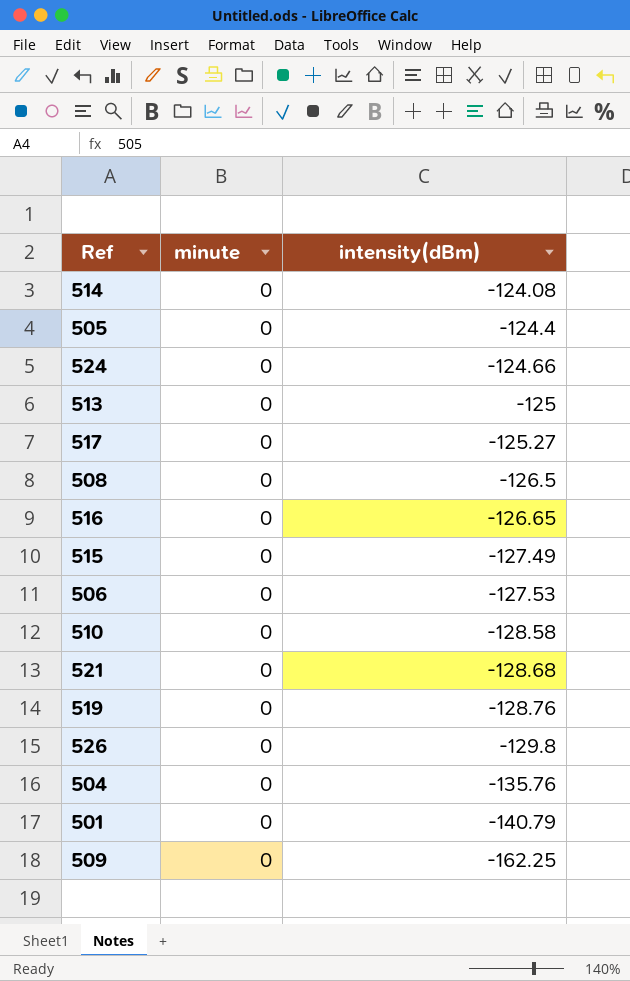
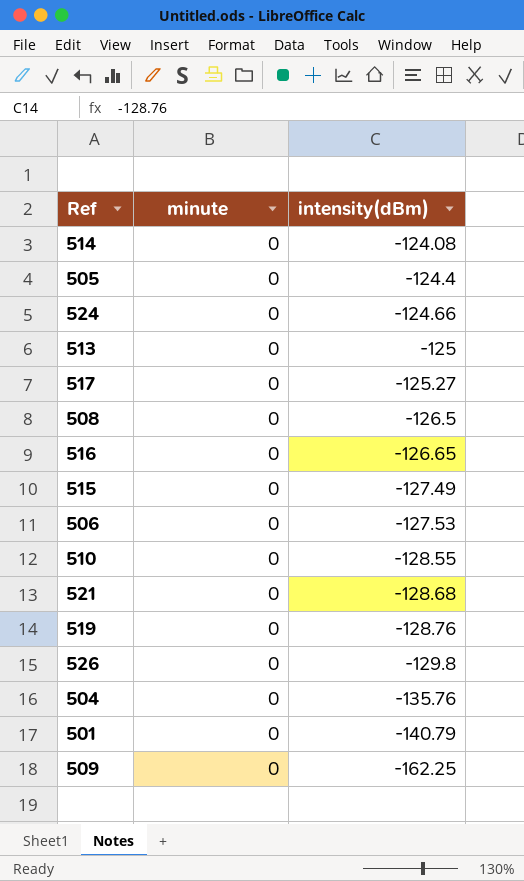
510 | intensity(dBm): -128.58 -> -128.55

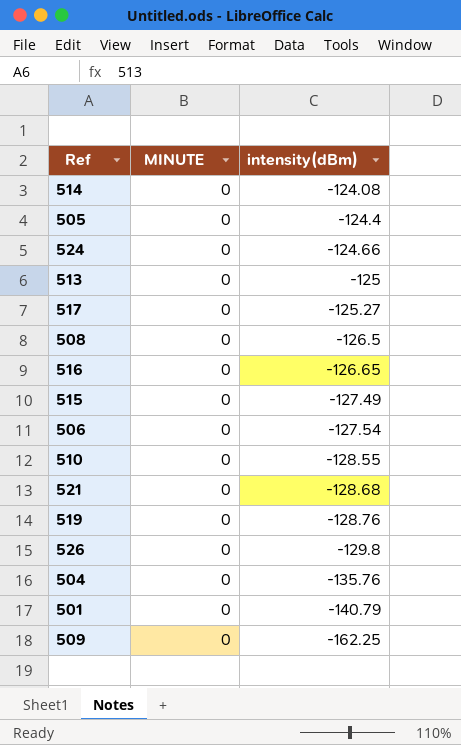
column name: minute -> MINUTE
506 | intensity(dBm): -127.53 -> -127.54

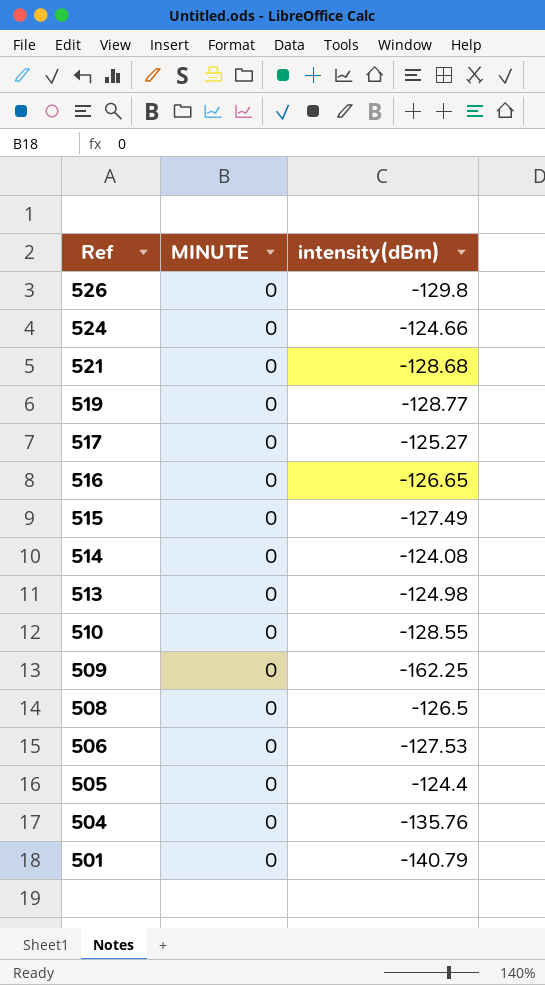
row order: intensity(dBm) descending -> Ref descending
519 | intensity(dBm): -128.76 -> -128.77
513 | intensity(dBm): -125 -> -124.98
506 | intensity(dBm): -127.54 -> -127.53

